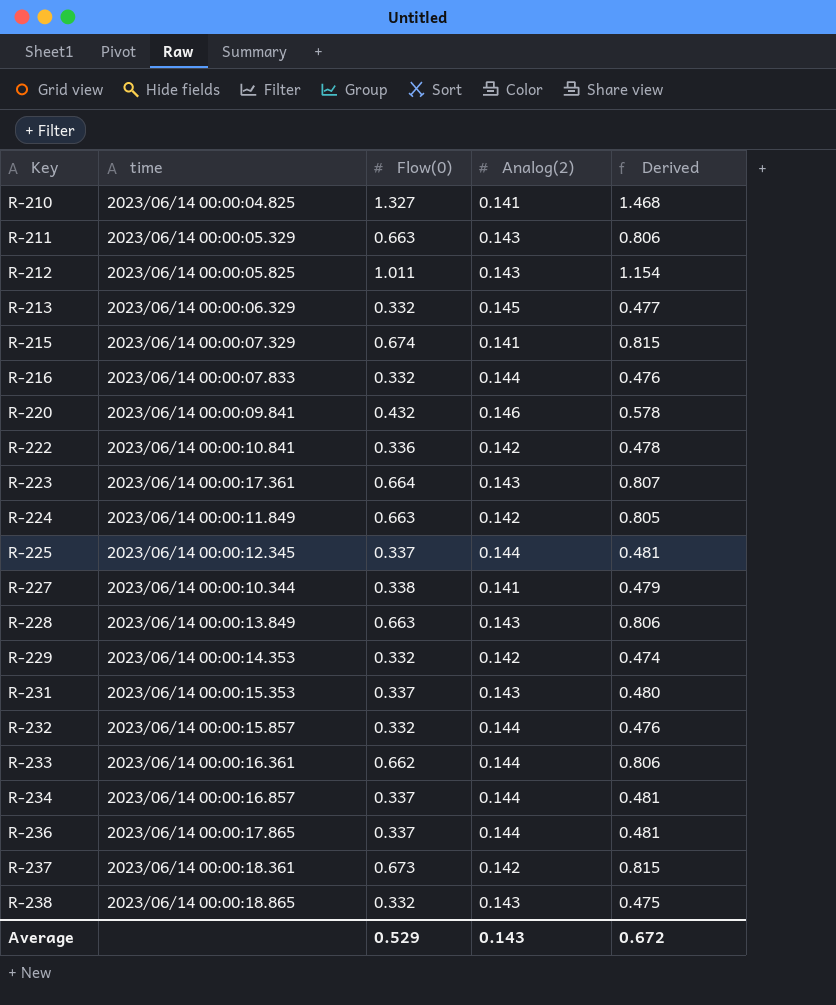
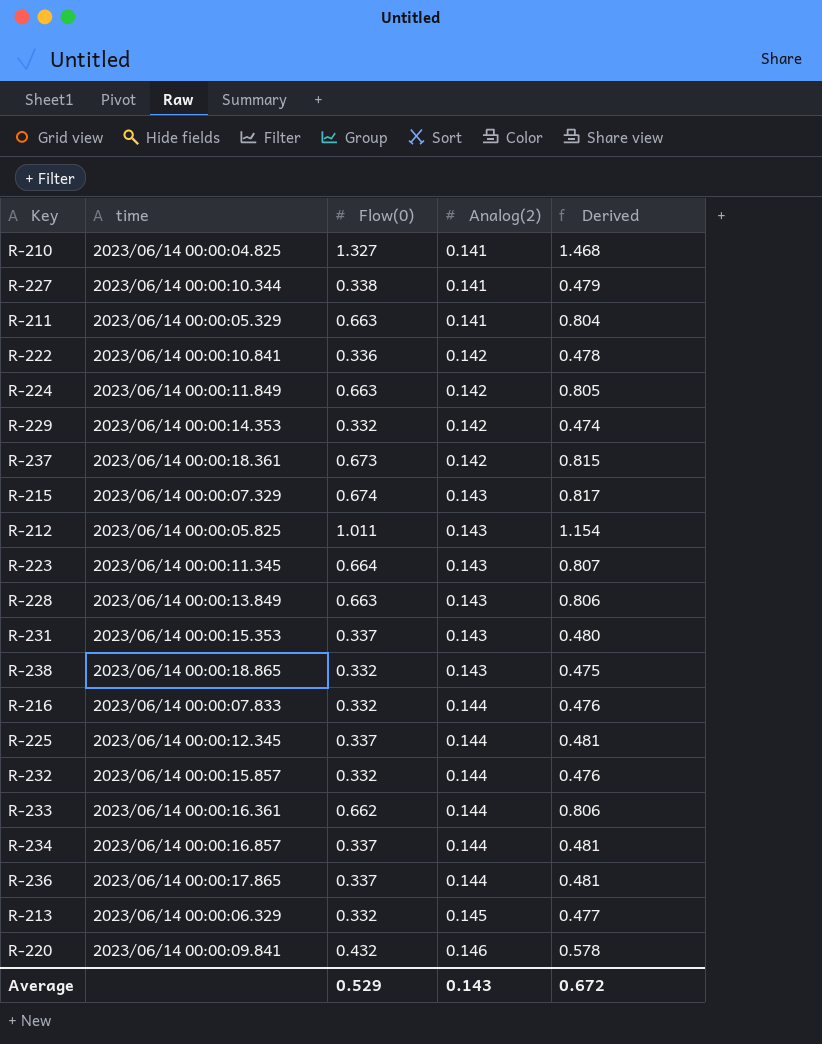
row order: Key ascending -> Analog(2) ascending
R-211 | Analog(2): 0.143 -> 0.141
R-211 | Derived: 0.806 -> 0.804
R-215 | Analog(2): 0.141 -> 0.143
R-215 | Derived: 0.815 -> 0.817
R-223 | time: 2023/06/14 00:00:17.361 -> 2023/06/14 00:00:11.345

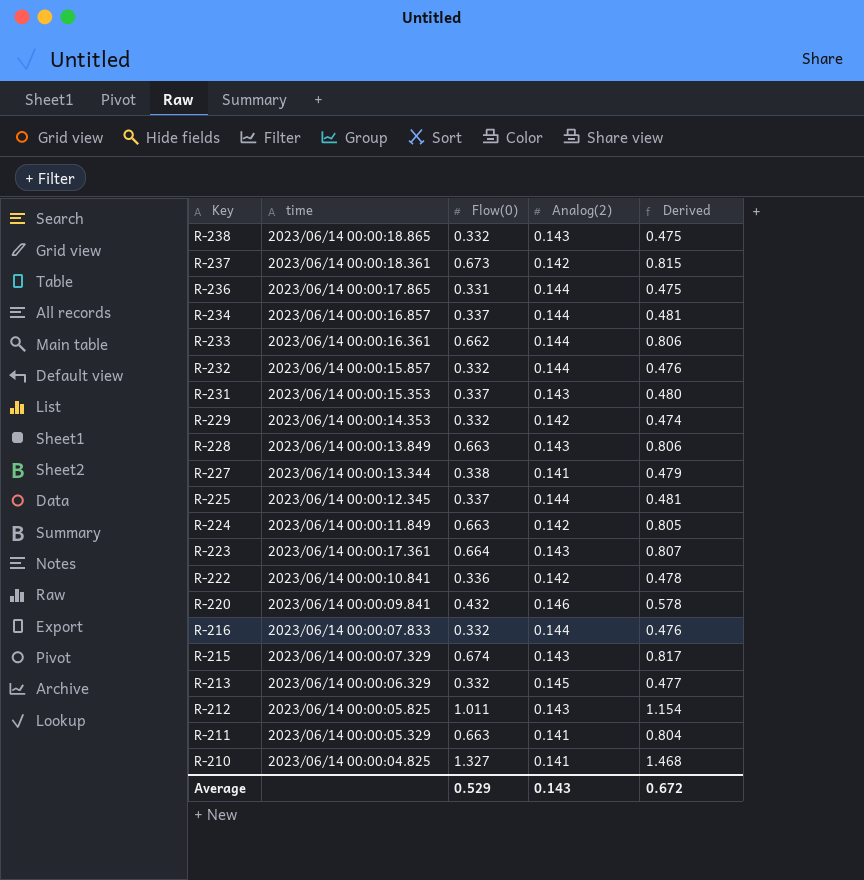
row order: Analog(2) ascending -> Key descending
R-236 | Flow(0): 0.337 -> 0.331
R-236 | Derived: 0.481 -> 0.475
R-227 | time: 2023/06/14 00:00:10.344 -> 2023/06/14 00:00:13.344
R-223 | time: 2023/06/14 00:00:11.345 -> 2023/06/14 00:00:17.361

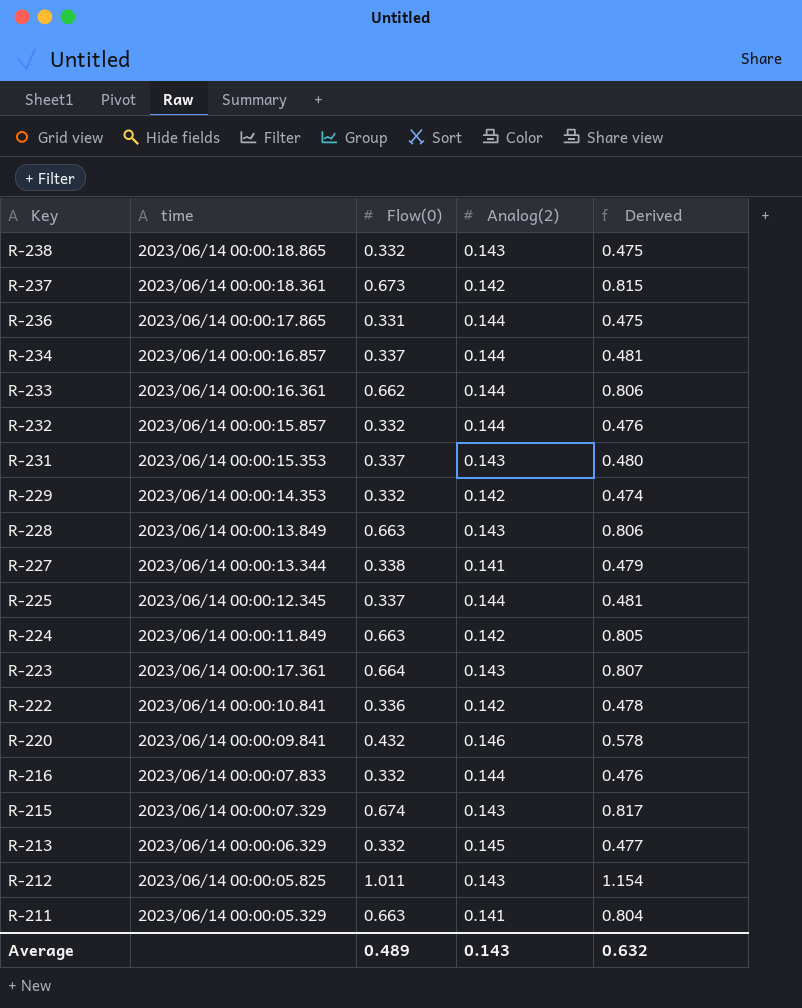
row R-210: 2023/06/14 00:00:04.825 | 1.327 | 0.141 | 1.468 -> none
Average | Flow(0): 0.529 -> 0.489
Average | Derived: 0.672 -> 0.632

